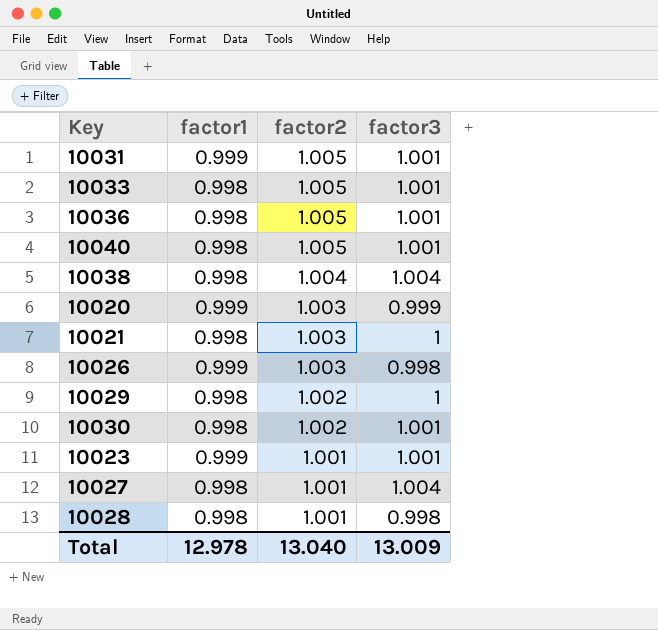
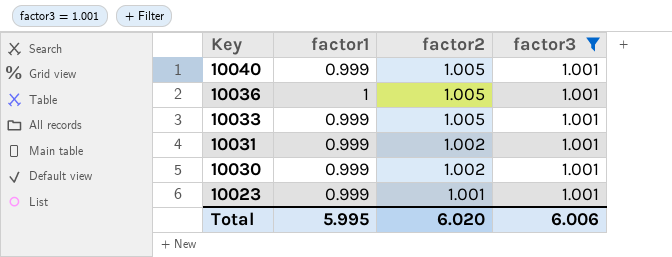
filter: none -> factor3 = 1.001
row order: factor2 descending -> Key descending
10040 | factor1: 0.998 -> 0.999
10036 | factor1: 0.998 -> 1
10033 | factor1: 0.998 -> 0.999
10031 | factor2: 1.005 -> 1.002
10030 | factor1: 0.998 -> 0.999
Total | factor1: 12.978 -> 5.995
Total | factor2: 13.040 -> 6.020
Total | factor3: 13.009 -> 6.006

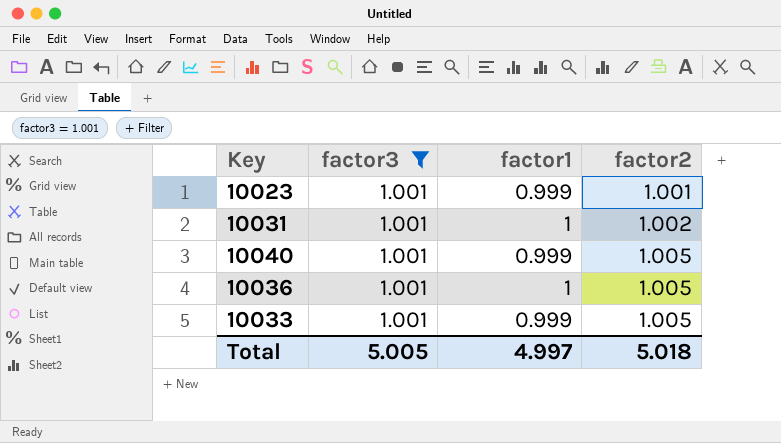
row order: Key descending -> factor2 ascending
column factor3 | position: 4 -> 2
row 10030: 0.999 | 1.002 | 1.001 -> none
10031 | factor1: 0.999 -> 1
Total | factor3: 6.006 -> 5.005
Total | factor1: 5.995 -> 4.997
Total | factor2: 6.020 -> 5.018

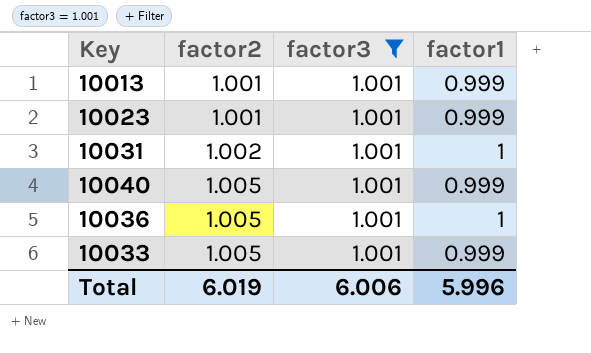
column factor2 | position: 4 -> 2
row 10013: none -> 1.001 | 1.001 | 0.999
Total | factor2: 5.018 -> 6.019
Total | factor3: 5.005 -> 6.006
Total | factor1: 4.997 -> 5.996

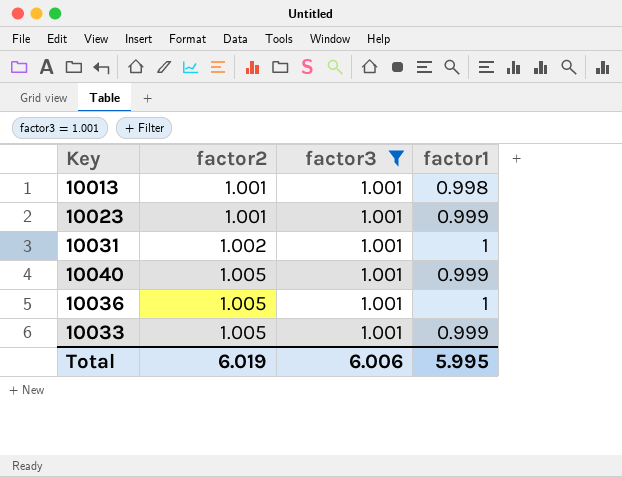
10013 | factor1: 0.999 -> 0.998
Total | factor1: 5.996 -> 5.995

